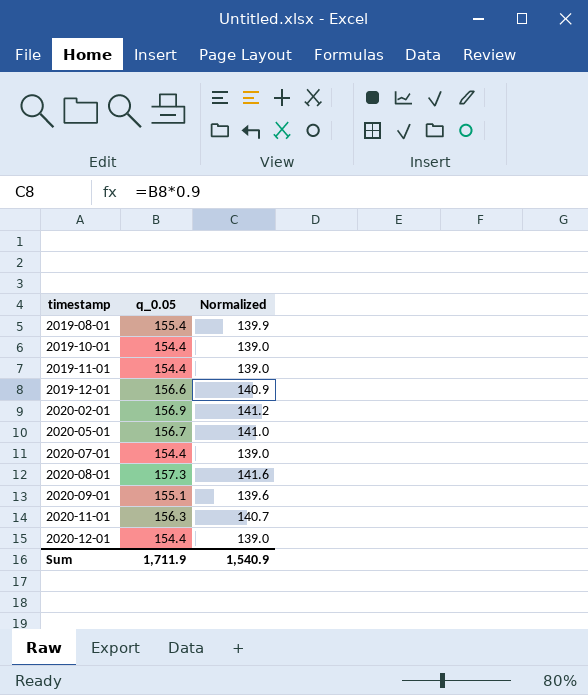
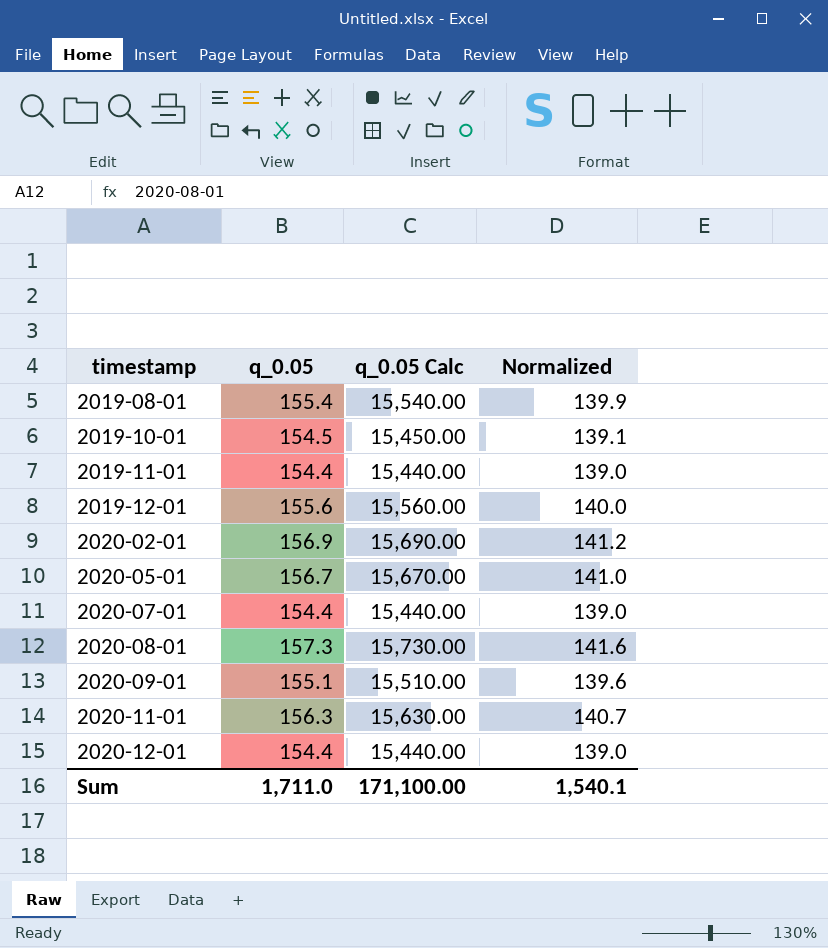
column q_0.05 Calc | formula: none -> [q_0.05] * 100
2019-10-01 | q_0.05: 154.4 -> 154.5
2019-10-01 | Normalized: 139.0 -> 139.1
2019-12-01 | q_0.05: 156.6 -> 155.6
2019-12-01 | Normalized: 140.9 -> 140.0
Sum | q_0.05: 1,711.9 -> 1,711.0
Sum | Normalized: 1,540.9 -> 1,540.1

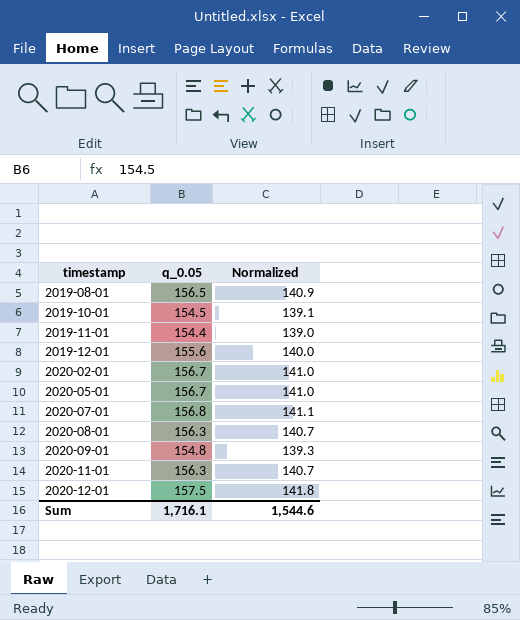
column q_0.05 Calc | formula: [q_0.05] * 100 -> none
2019-08-01 | q_0.05: 155.4 -> 156.5
2019-08-01 | Normalized: 139.9 -> 140.9
2020-02-01 | q_0.05: 156.9 -> 156.7
2020-02-01 | Normalized: 141.2 -> 141.0
2020-07-01 | q_0.05: 154.4 -> 156.8
2020-07-01 | Normalized: 139.0 -> 141.1
2020-08-01 | q_0.05: 157.3 -> 156.3
2020-08-01 | Normalized: 141.6 -> 140.7
2020-09-01 | q_0.05: 155.1 -> 154.8
2020-09-01 | Normalized: 139.6 -> 139.3
2020-12-01 | q_0.05: 154.4 -> 157.5
2020-12-01 | Normalized: 139.0 -> 141.8
Sum | q_0.05: 1,711.0 -> 1,716.1
Sum | Normalized: 1,540.1 -> 1,544.6

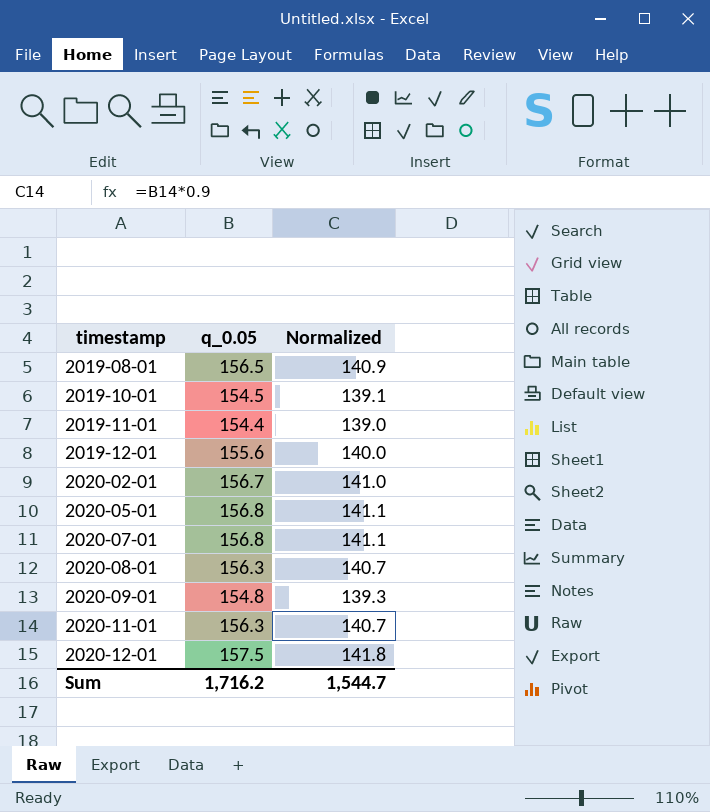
2020-05-01 | q_0.05: 156.7 -> 156.8
2020-05-01 | Normalized: 141.0 -> 141.1
Sum | q_0.05: 1,716.1 -> 1,716.2
Sum | Normalized: 1,544.6 -> 1,544.7

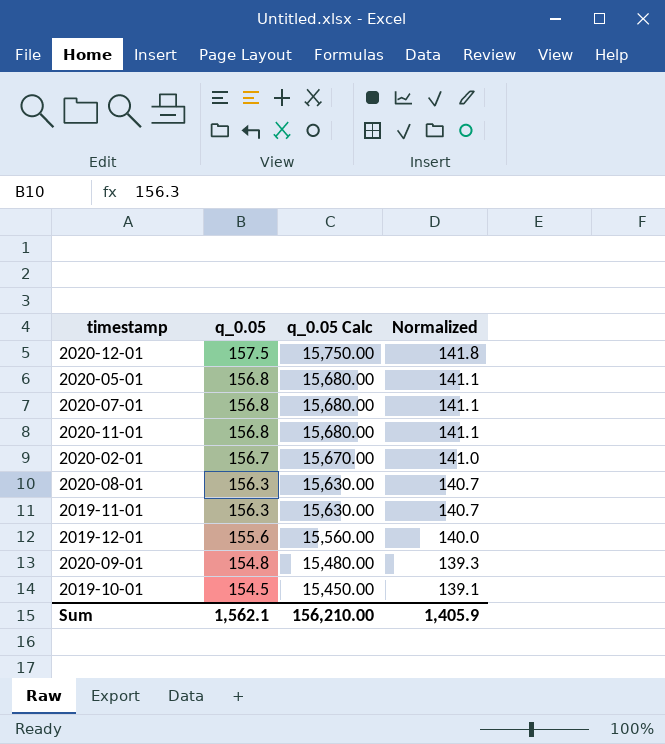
row order: timestamp ascending -> q_0.05 descending
column q_0.05 Calc | formula: none -> [q_0.05] * 100
row 2019-08-01: 156.5 | 140.9 -> none
2020-11-01 | q_0.05: 156.3 -> 156.8
2020-11-01 | Normalized: 140.7 -> 141.1
2019-11-01 | q_0.05: 154.4 -> 156.3
2019-11-01 | Normalized: 139.0 -> 140.7
Sum | q_0.05: 1,716.2 -> 1,562.1
Sum | Normalized: 1,544.7 -> 1,405.9

